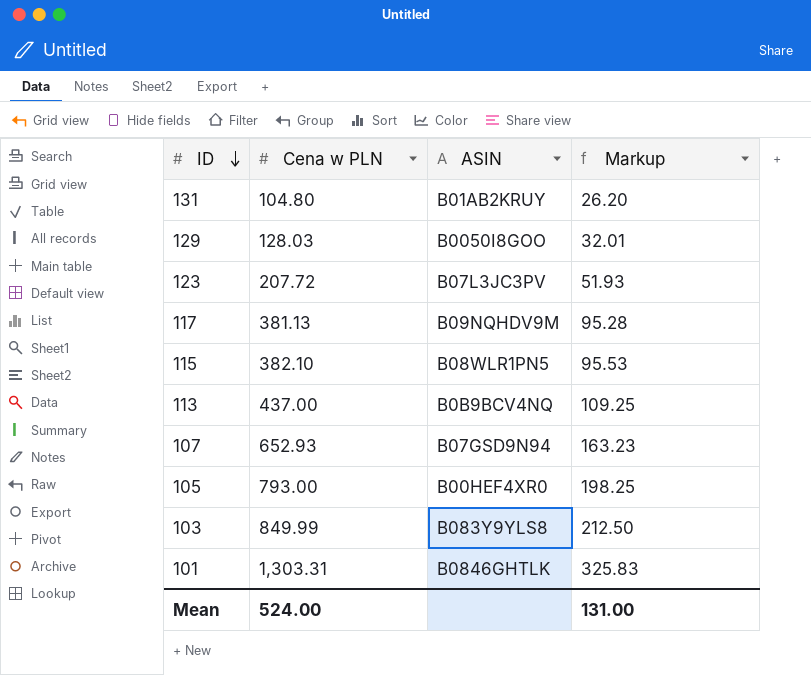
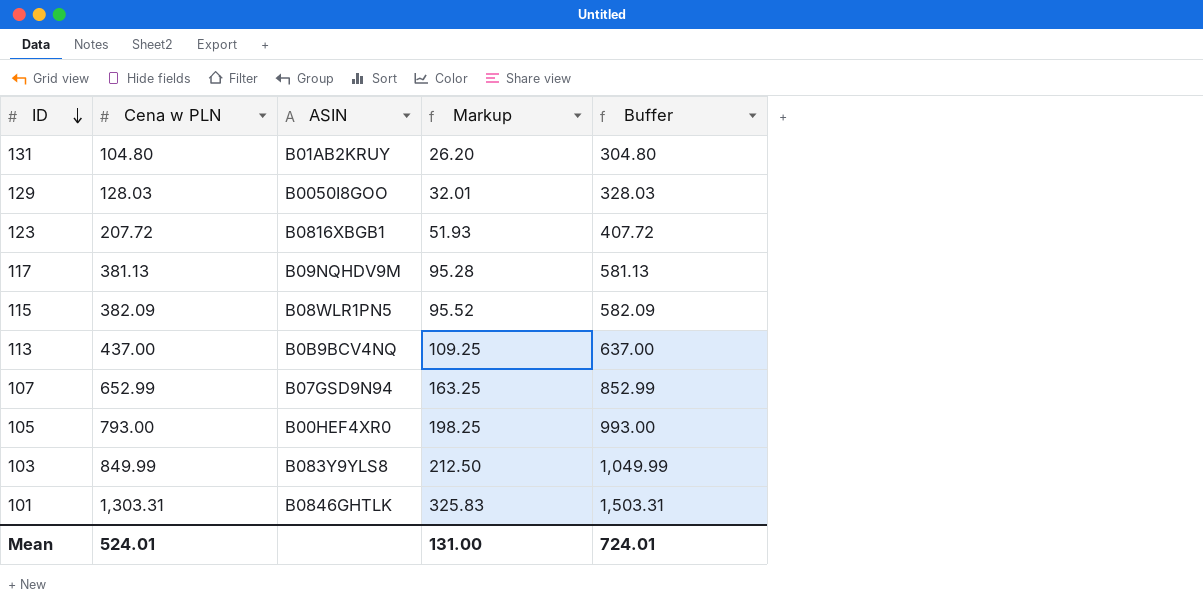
column Buffer | formula: none -> [Cena w PLN] + 200
123 | ASIN: B07L3JC3PV -> B0816XBGB1
115 | Cena w PLN: 382.10 -> 382.09
115 | Markup: 95.53 -> 95.52
107 | Cena w PLN: 652.93 -> 652.99
107 | Markup: 163.23 -> 163.25
Mean | Cena w PLN: 524.00 -> 524.01

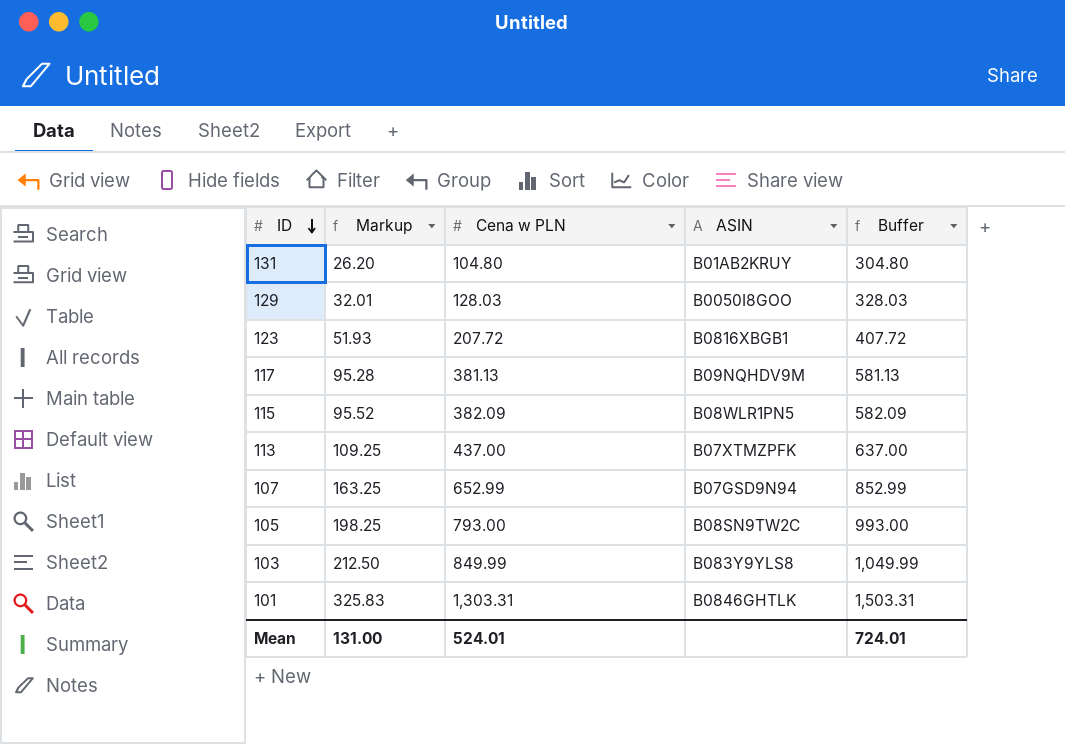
column Markup | position: 4 -> 2
113 | ASIN: B0B9BCV4NQ -> B07XTMZPFK
105 | ASIN: B00HEF4XR0 -> B08SN9TW2C

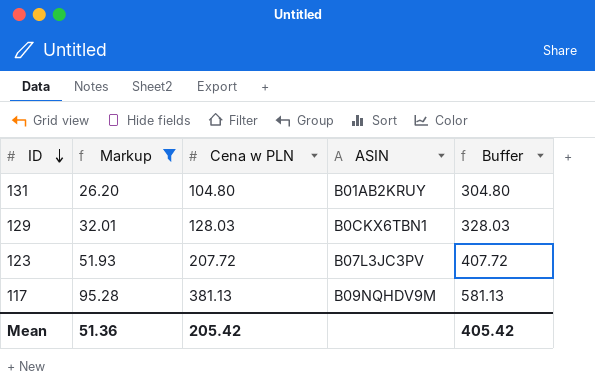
filter: none -> Markup <= 95.28
129 | ASIN: B0050I8GOO -> B0CKX6TBN1
123 | ASIN: B0816XBGB1 -> B07L3JC3PV
Mean | Markup: 131.00 -> 51.36
Mean | Cena w PLN: 524.01 -> 205.42
Mean | Buffer: 724.01 -> 405.42

